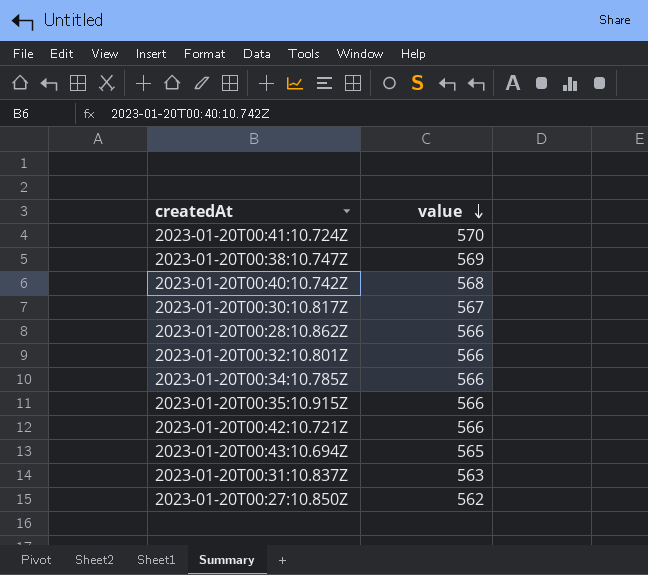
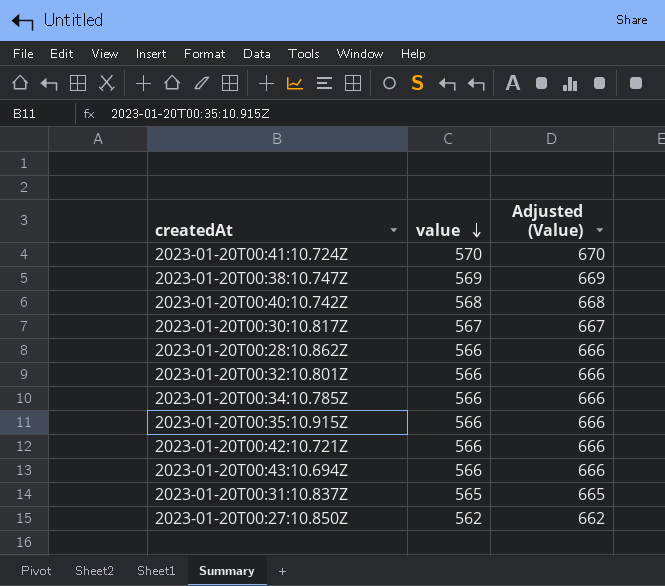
column Adjusted (Value) | formula: none -> [value] + 100
2023-01-20T00:43:10.694Z | value: 565 -> 566
2023-01-20T00:31:10.837Z | value: 563 -> 565

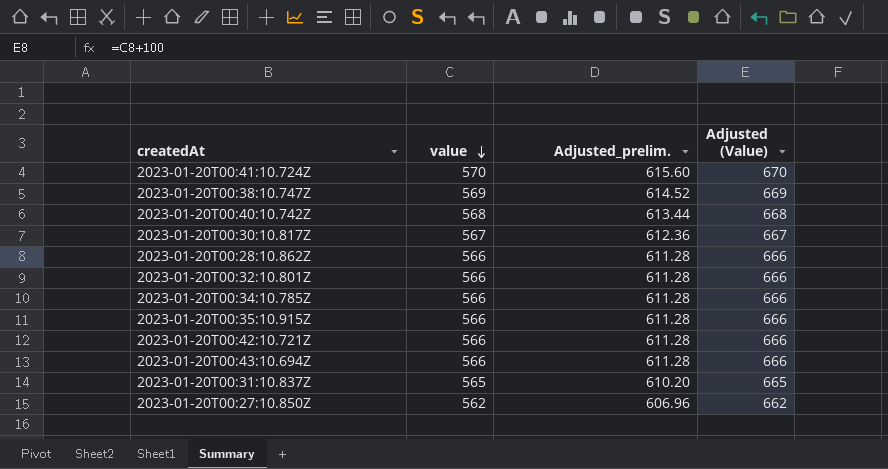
column Adjusted_prelim. | formula: none -> [value] * 1.08

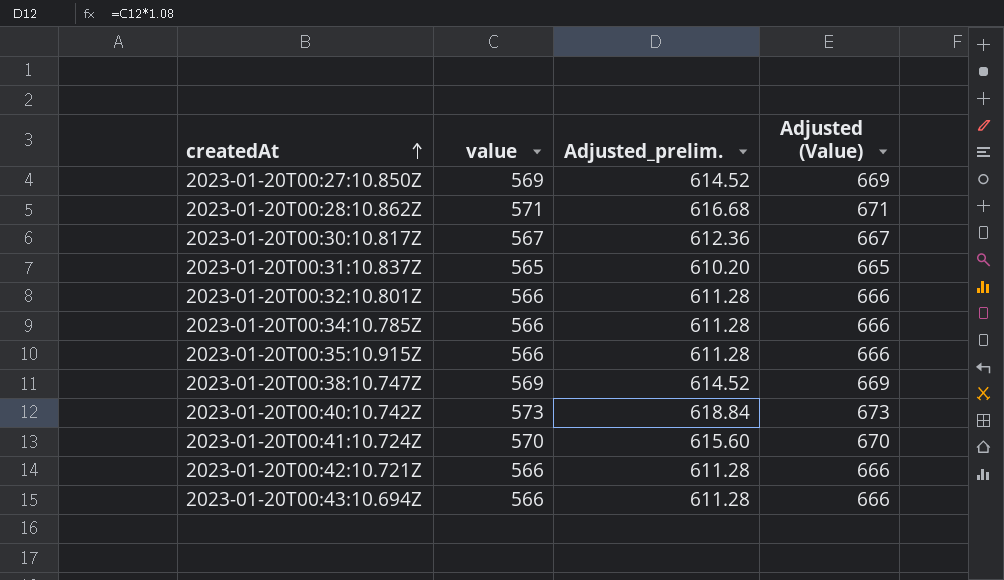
row order: value descending -> createdAt ascending
2023-01-20T00:27:10.850Z | value: 562 -> 569
2023-01-20T00:27:10.850Z | Adjusted_prelim.: 606.96 -> 614.52
2023-01-20T00:27:10.850Z | Adjusted (Value): 662 -> 669
2023-01-20T00:28:10.862Z | value: 566 -> 571
2023-01-20T00:28:10.862Z | Adjusted_prelim.: 611.28 -> 616.68
2023-01-20T00:28:10.862Z | Adjusted (Value): 666 -> 671
2023-01-20T00:40:10.742Z | value: 568 -> 573
2023-01-20T00:40:10.742Z | Adjusted_prelim.: 613.44 -> 618.84
2023-01-20T00:40:10.742Z | Adjusted (Value): 668 -> 673

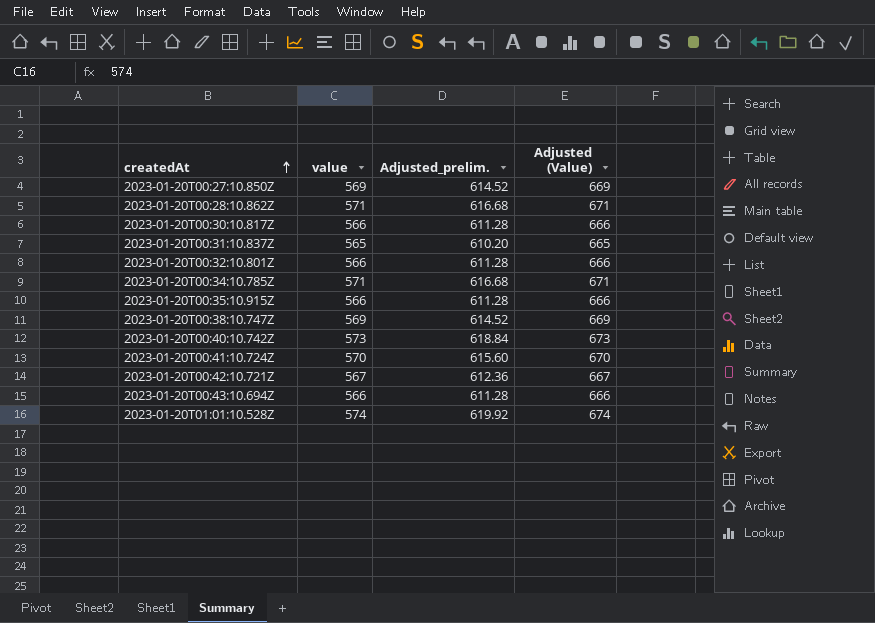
2023-01-20T00:30:10.817Z | value: 567 -> 566
2023-01-20T00:30:10.817Z | Adjusted_prelim.: 612.36 -> 611.28
2023-01-20T00:30:10.817Z | Adjusted (Value): 667 -> 666
2023-01-20T00:34:10.785Z | value: 566 -> 571
2023-01-20T00:34:10.785Z | Adjusted_prelim.: 611.28 -> 616.68
2023-01-20T00:34:10.785Z | Adjusted (Value): 666 -> 671
2023-01-20T00:42:10.721Z | value: 566 -> 567
2023-01-20T00:42:10.721Z | Adjusted_prelim.: 611.28 -> 612.36
2023-01-20T00:42:10.721Z | Adjusted (Value): 666 -> 667
row 2023-01-20T01:01:10.528Z: none -> 574 | 619.92 | 674

